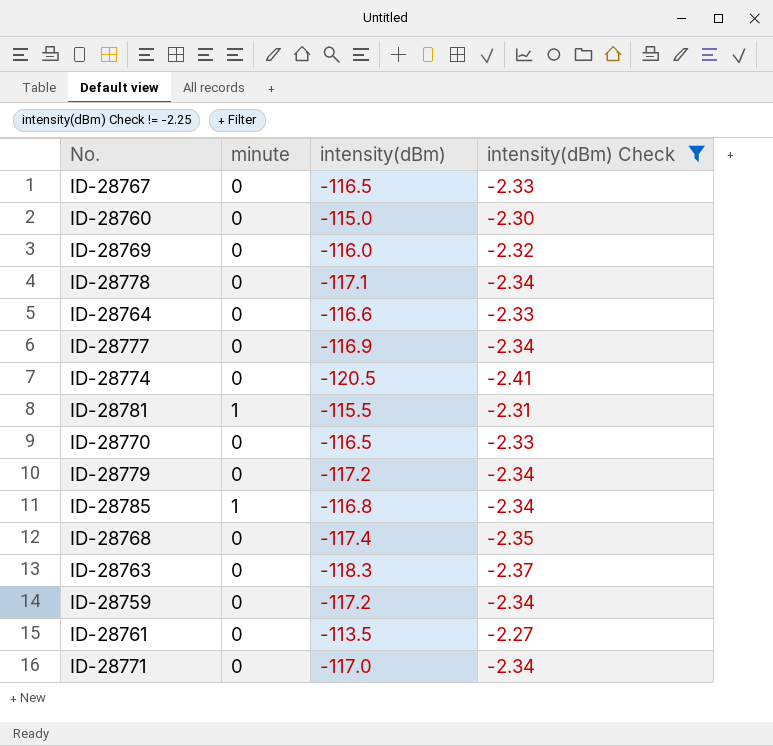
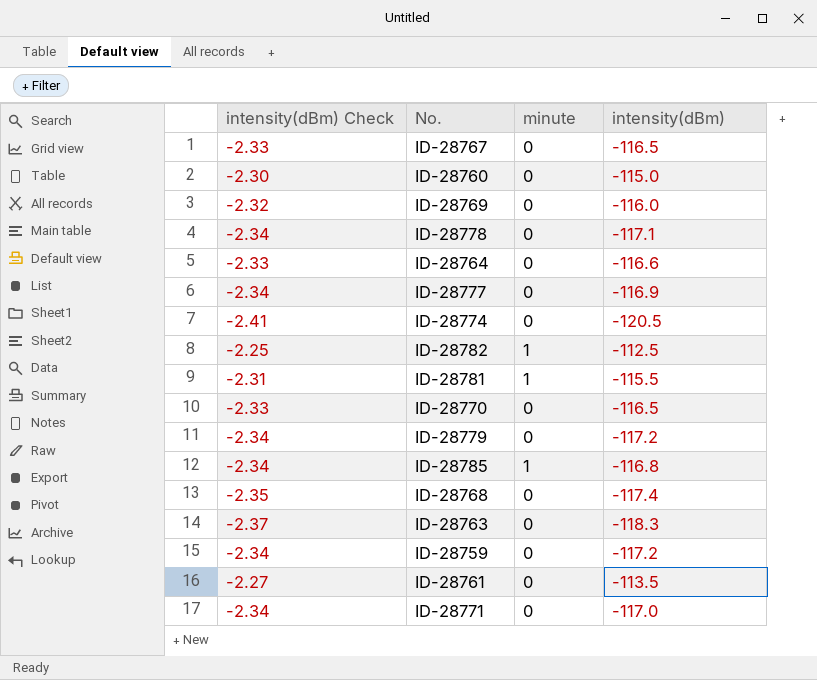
filter: intensity(dBm) Check != -2.25 -> none
column intensity(dBm) Check | position: 4 -> 1

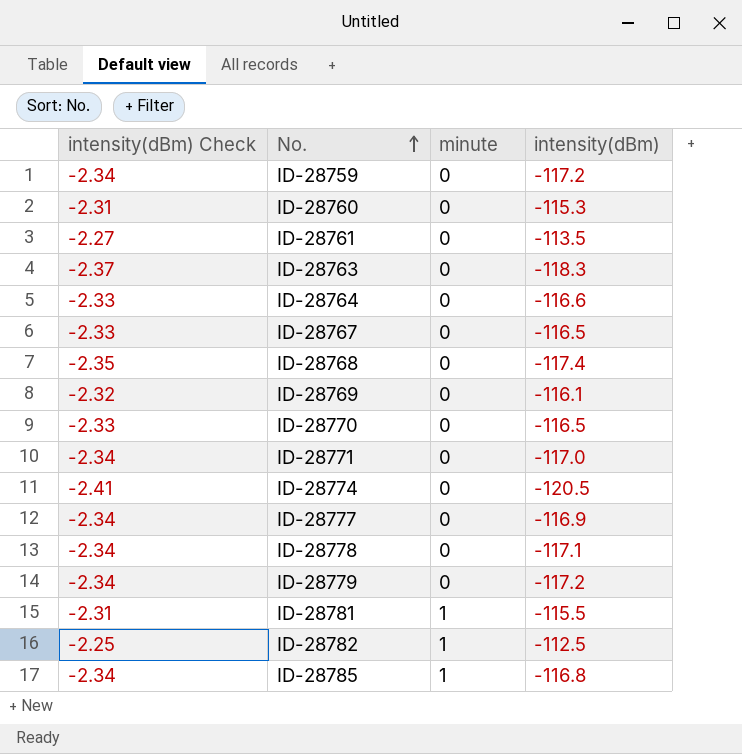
row order: none -> No. ascending
ID-28760 | intensity(dBm) Check: -2.30 -> -2.31
ID-28760 | intensity(dBm): -115.0 -> -115.3
ID-28769 | intensity(dBm): -116.0 -> -116.1

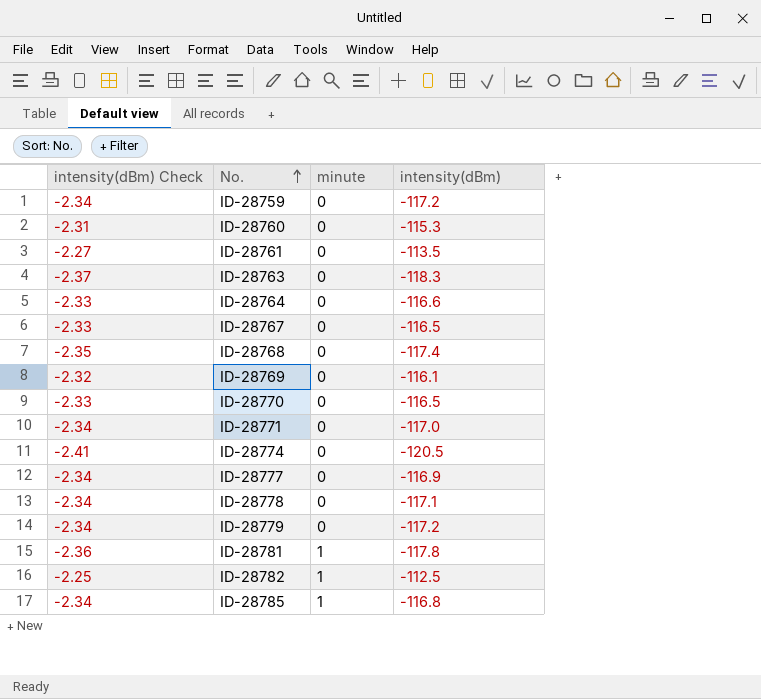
ID-28781 | intensity(dBm) Check: -2.31 -> -2.36
ID-28781 | intensity(dBm): -115.5 -> -117.8

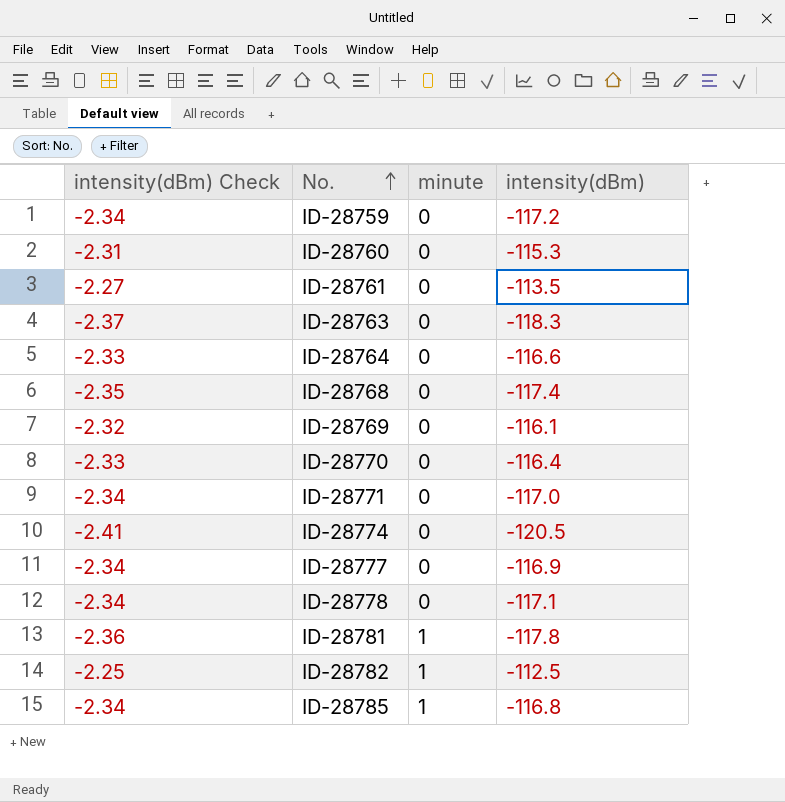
row ID-28767: -2.33 | 0 | -116.5 -> none
row ID-28779: -2.34 | 0 | -117.2 -> none
ID-28770 | intensity(dBm): -116.5 -> -116.4

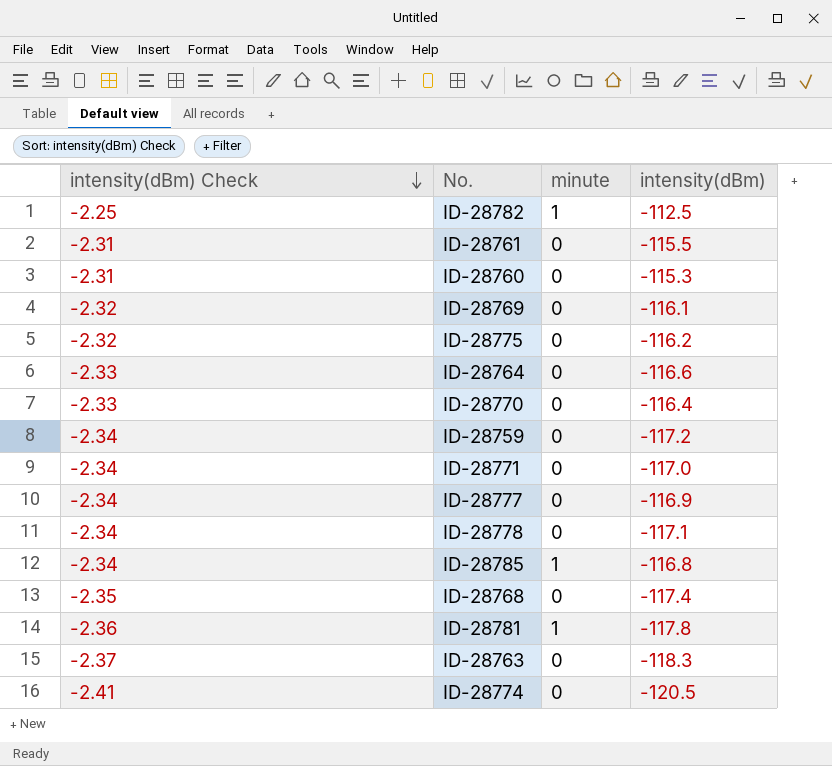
row order: No. ascending -> intensity(dBm) Check descending
ID-28761 | intensity(dBm) Check: -2.27 -> -2.31
ID-28761 | intensity(dBm): -113.5 -> -115.5
row ID-28775: none -> -2.32 | 0 | -116.2

